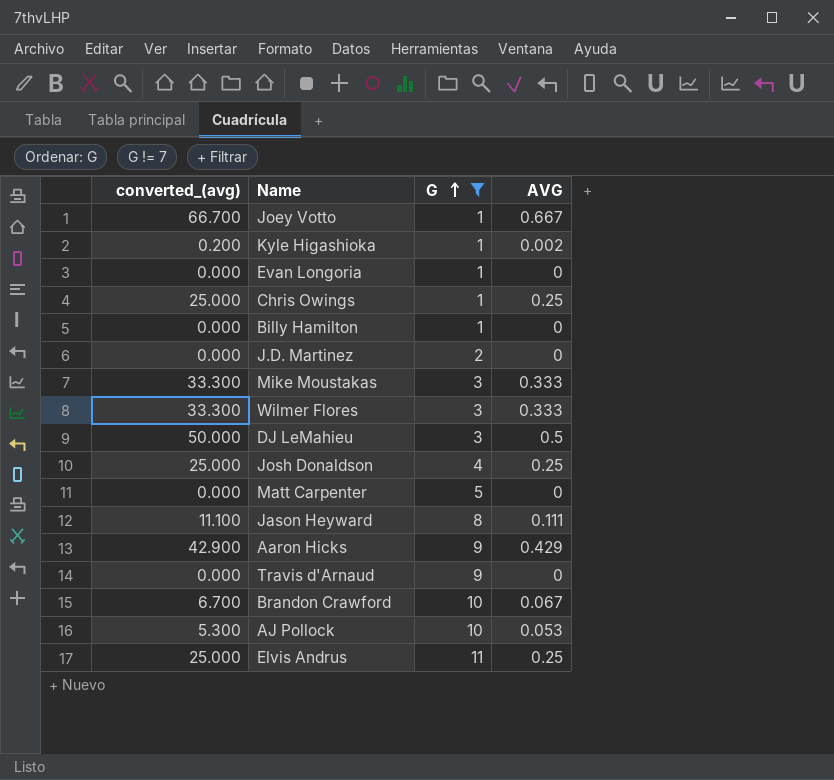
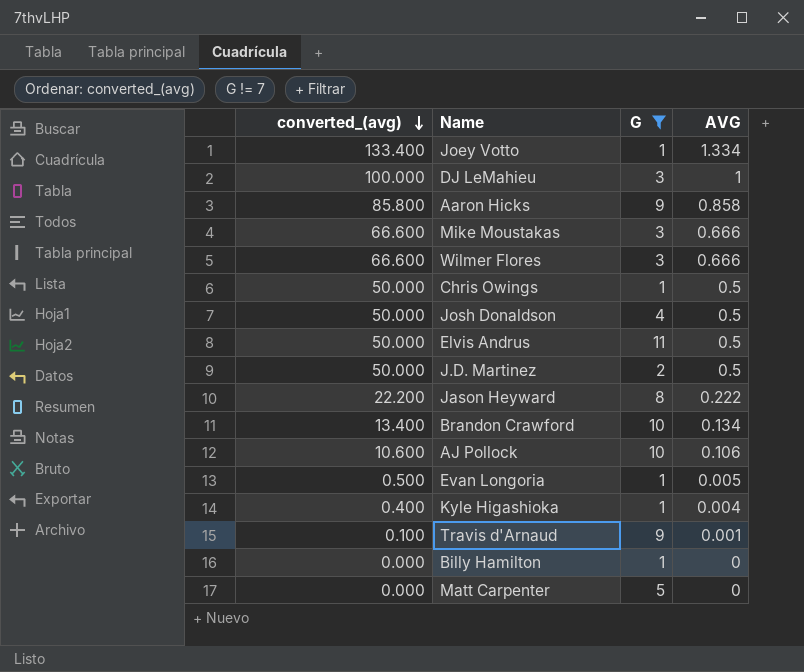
row order: G ascending -> converted_(avg) descending
Joey Votto | converted_(avg): 66.700 -> 133.400
Joey Votto | AVG: 0.667 -> 1.334
DJ LeMahieu | converted_(avg): 50.000 -> 100.000
DJ LeMahieu | AVG: 0.5 -> 1
Aaron Hicks | converted_(avg): 42.900 -> 85.800
Aaron Hicks | AVG: 0.429 -> 0.858
Mike Moustakas | converted_(avg): 33.300 -> 66.600
Mike Moustakas | AVG: 0.333 -> 0.666
Wilmer Flores | converted_(avg): 33.300 -> 66.600
Wilmer Flores | AVG: 0.333 -> 0.666
Chris Owings | converted_(avg): 25.000 -> 50.000
Chris Owings | AVG: 0.25 -> 0.5
Josh Donaldson | converted_(avg): 25.000 -> 50.000
Josh Donaldson | AVG: 0.25 -> 0.5
Elvis Andrus | converted_(avg): 25.000 -> 50.000
Elvis Andrus | AVG: 0.25 -> 0.5
J.D. Martinez | converted_(avg): 0.000 -> 50.000
J.D. Martinez | AVG: 0 -> 0.5
Jason Heyward | converted_(avg): 11.100 -> 22.200
Jason Heyward | AVG: 0.111 -> 0.222
Brandon Crawford | converted_(avg): 6.700 -> 13.400
Brandon Crawford | AVG: 0.067 -> 0.134
AJ Pollock | converted_(avg): 5.300 -> 10.600
AJ Pollock | AVG: 0.053 -> 0.106
Evan Longoria | converted_(avg): 0.000 -> 0.500
Evan Longoria | AVG: 0 -> 0.005
Kyle Higashioka | converted_(avg): 0.200 -> 0.400
Kyle Higashioka | AVG: 0.002 -> 0.004
Travis d'Arnaud | converted_(avg): 0.000 -> 0.100
Travis d'Arnaud | AVG: 0 -> 0.001

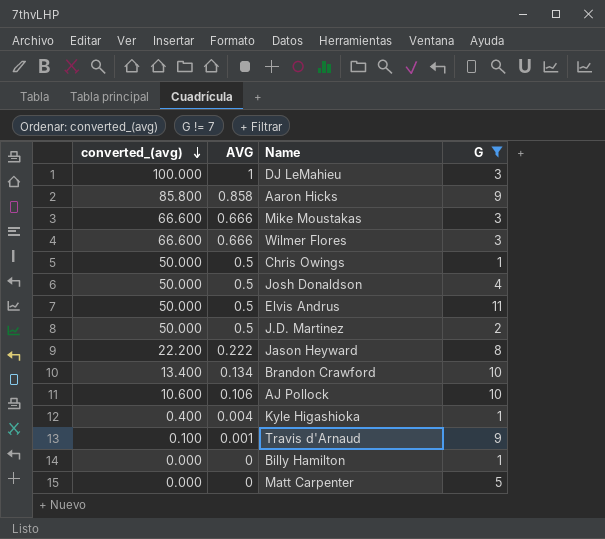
column AVG | position: 4 -> 2
row Joey Votto: 133.400 | 1 | 1.334 -> none
row Evan Longoria: 0.500 | 1 | 0.005 -> none

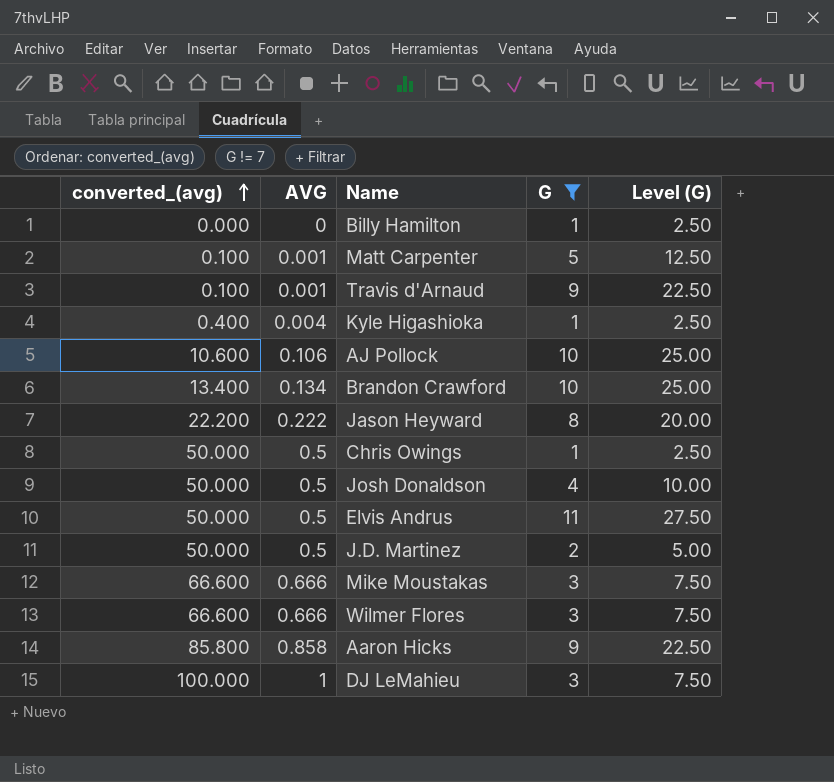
row order: converted_(avg) descending -> converted_(avg) ascending
column Level (G) | formula: none -> [G] * 2.5
Matt Carpenter | converted_(avg): 0.000 -> 0.100
Matt Carpenter | AVG: 0 -> 0.001

